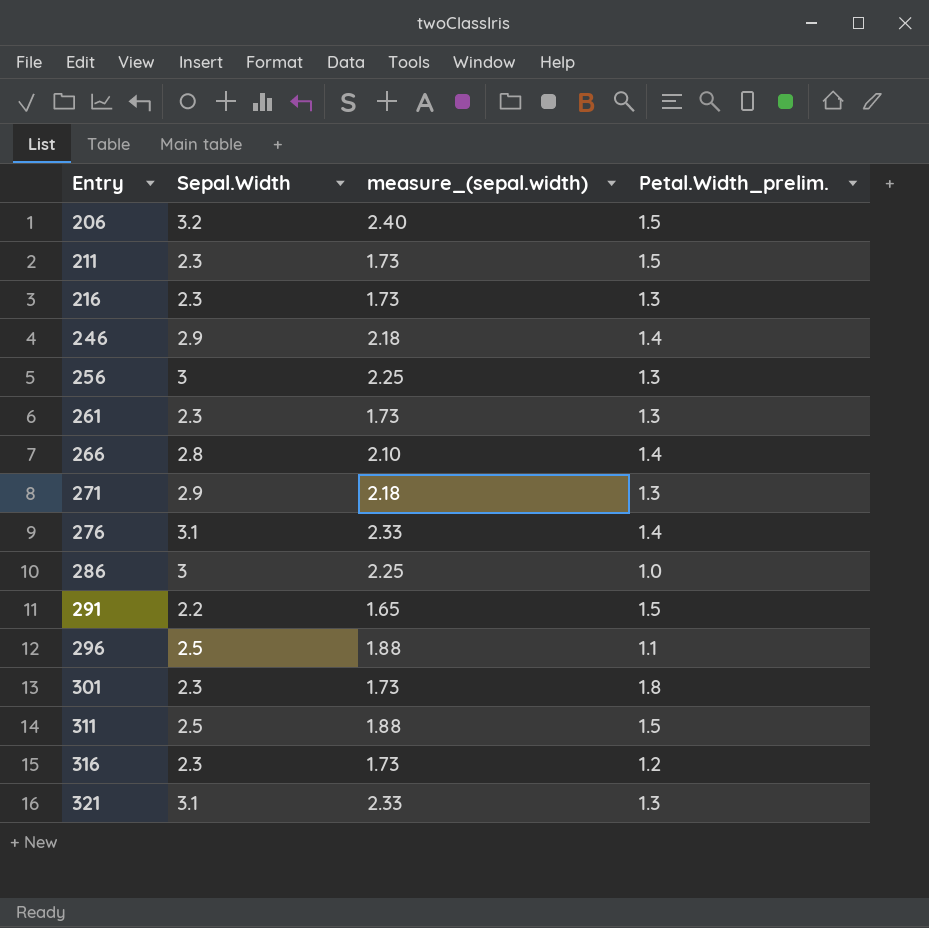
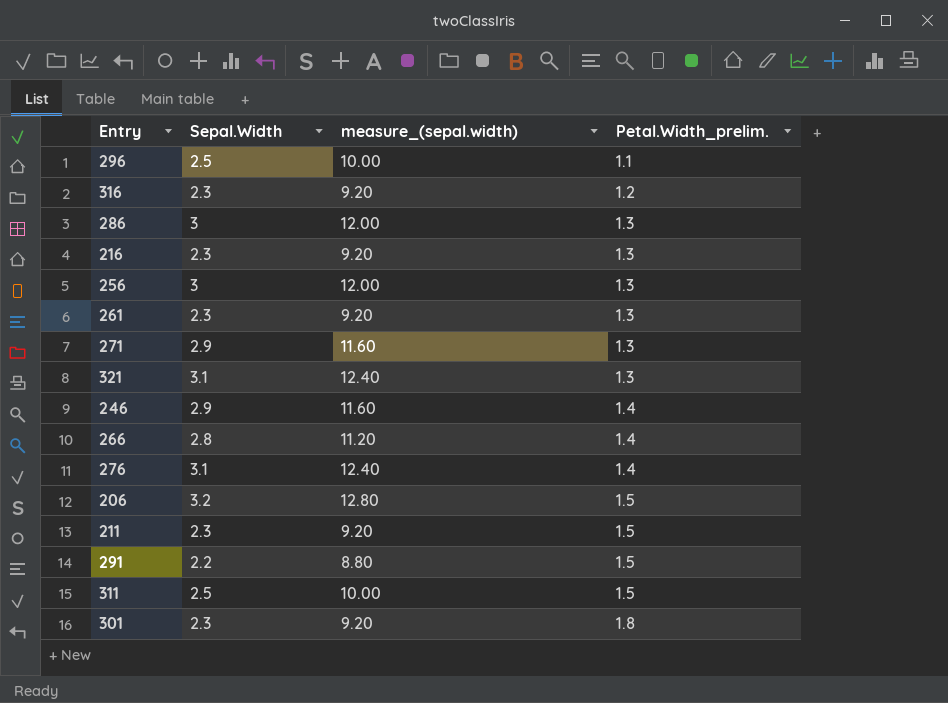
row order: Entry ascending -> Petal.Width_prelim. ascending
column measure_(sepal.width) | formula: [Sepal.Width] * 0.75 -> [Sepal.Width] * 4
286 | Petal.Width_prelim.: 1.0 -> 1.3

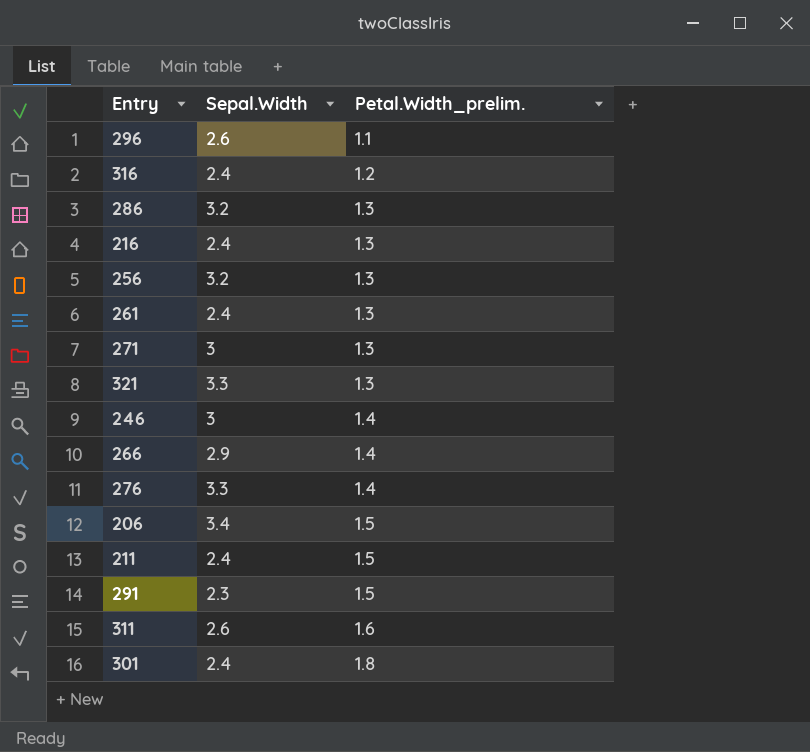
column measure_(sepal.width) | formula: [Sepal.Width] * 4 -> none
296 | Sepal.Width: 2.5 -> 2.6
316 | Sepal.Width: 2.3 -> 2.4
286 | Sepal.Width: 3 -> 3.2
216 | Sepal.Width: 2.3 -> 2.4
256 | Sepal.Width: 3 -> 3.2
261 | Sepal.Width: 2.3 -> 2.4
271 | Sepal.Width: 2.9 -> 3
321 | Sepal.Width: 3.1 -> 3.3
246 | Sepal.Width: 2.9 -> 3
266 | Sepal.Width: 2.8 -> 2.9
276 | Sepal.Width: 3.1 -> 3.3
206 | Sepal.Width: 3.2 -> 3.4
211 | Sepal.Width: 2.3 -> 2.4
291 | Sepal.Width: 2.2 -> 2.3
311 | Sepal.Width: 2.5 -> 2.6
311 | Petal.Width_prelim.: 1.5 -> 1.6
301 | Sepal.Width: 2.3 -> 2.4

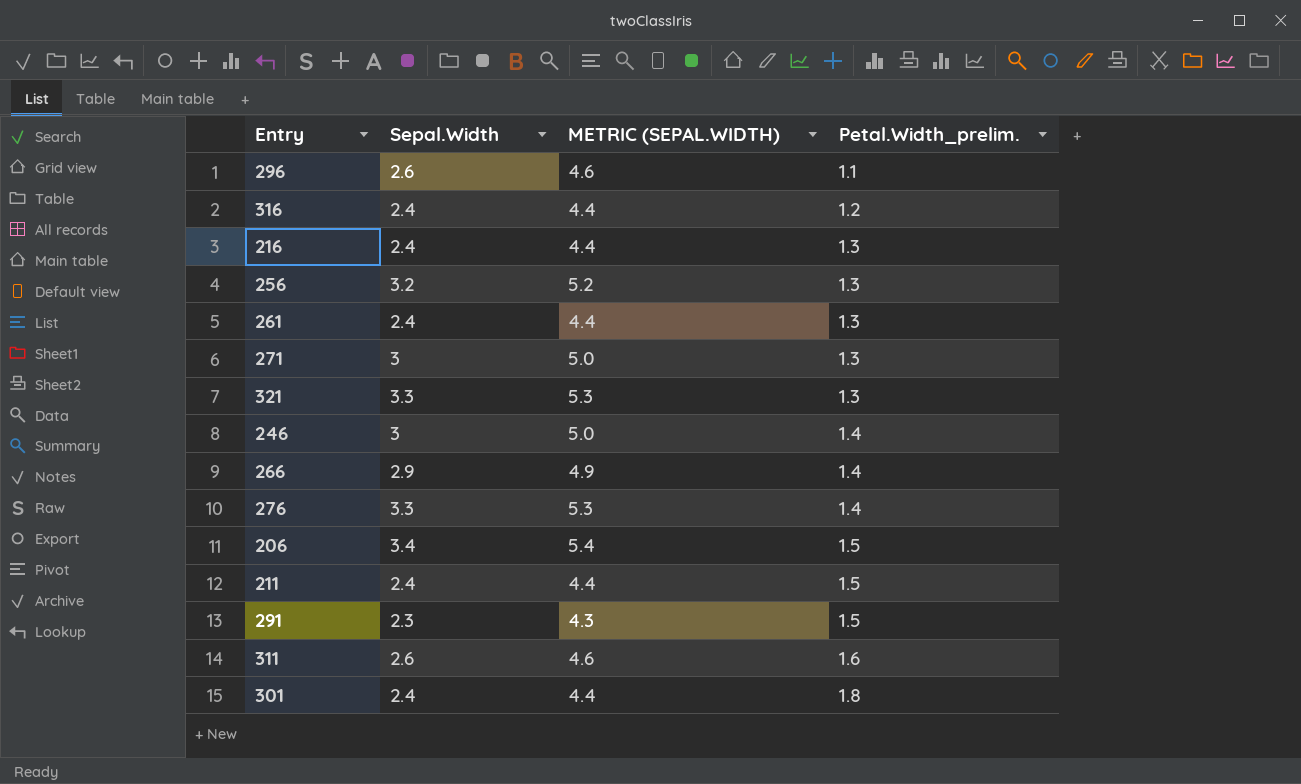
column METRIC (SEPAL.WIDTH) | formula: none -> [Sepal.Width] + 2
row 286: 3.2 | 1.3 -> none

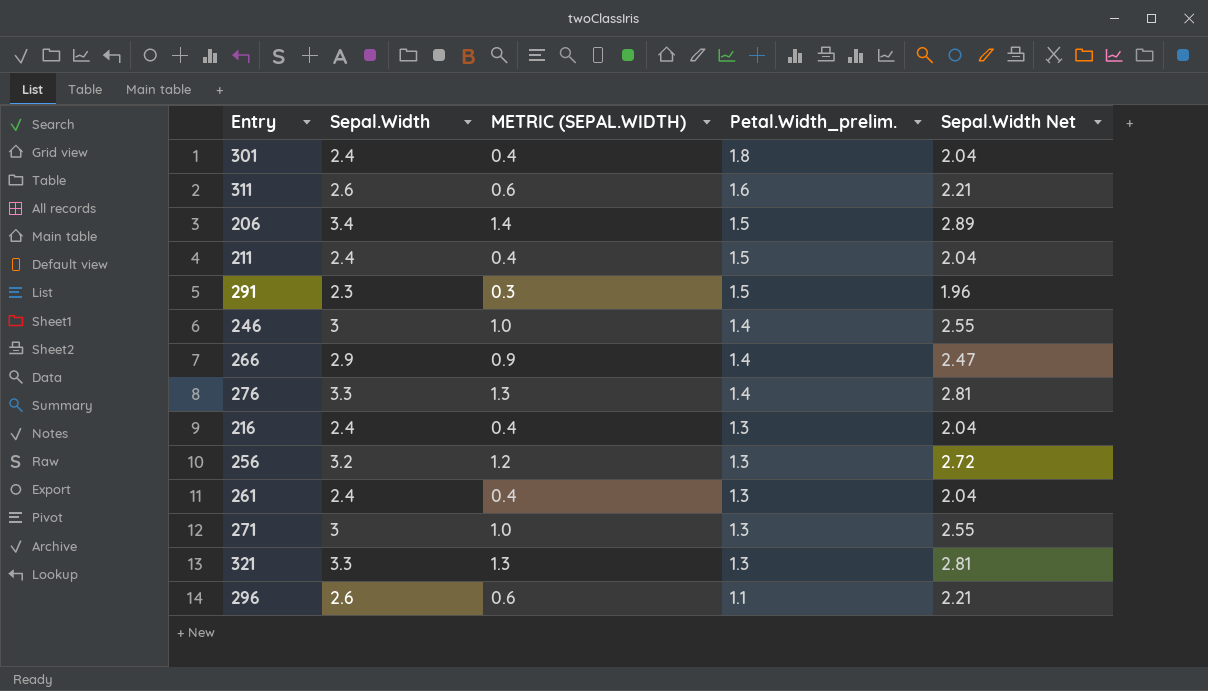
row order: Petal.Width_prelim. ascending -> Petal.Width_prelim. descending
column METRIC (SEPAL.WIDTH) | formula: [Sepal.Width] + 2 -> [Sepal.Width] - 2
column Sepal.Width Net | formula: none -> [Sepal.Width] * 0.85
row 316: 2.4 | 4.4 | 1.2 -> none

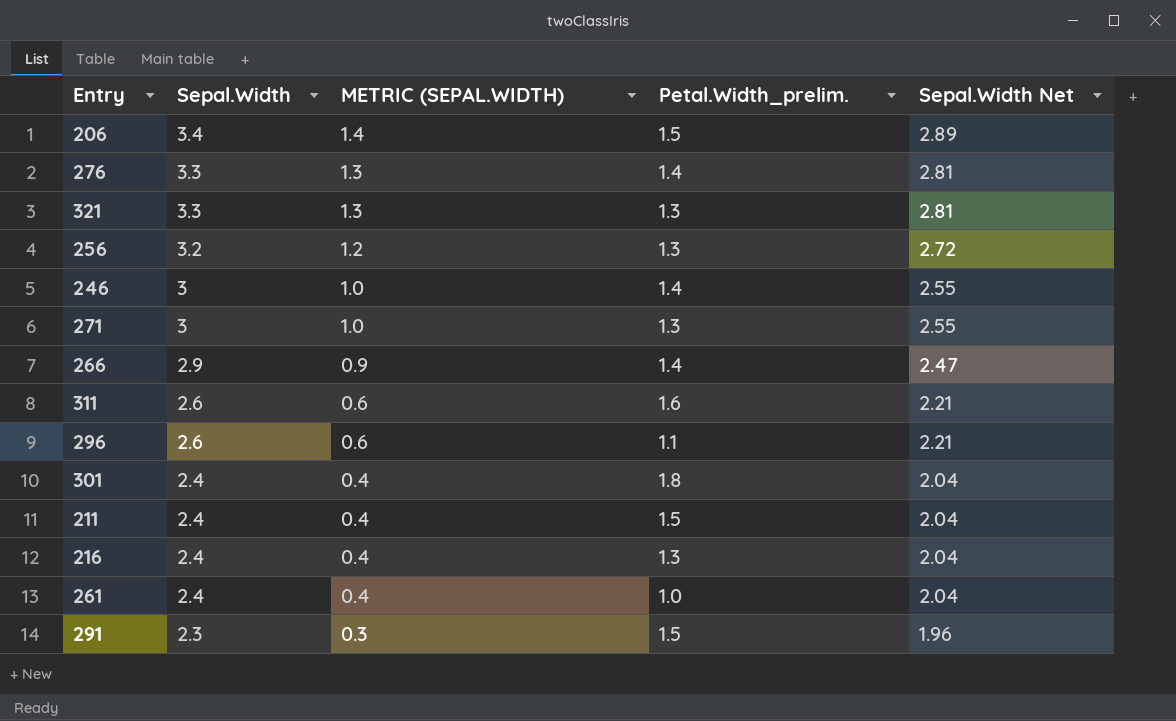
row order: Petal.Width_prelim. descending -> Sepal.Width descending
261 | Petal.Width_prelim.: 1.3 -> 1.0

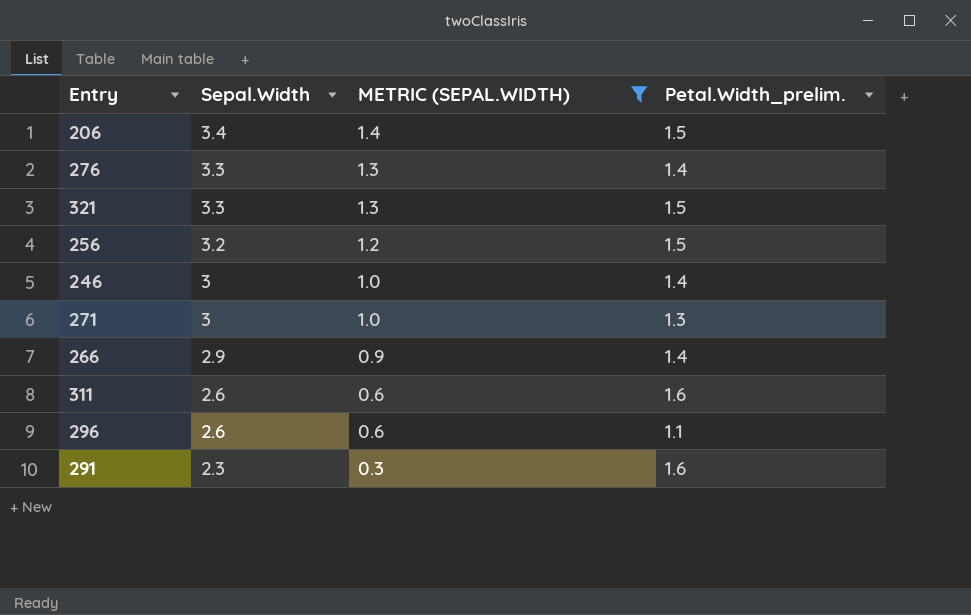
filter: none -> METRIC (SEPAL.WIDTH) != 0.4
column Sepal.Width Net | formula: [Sepal.Width] * 0.85 -> none
321 | Petal.Width_prelim.: 1.3 -> 1.5
256 | Petal.Width_prelim.: 1.3 -> 1.5
291 | Petal.Width_prelim.: 1.5 -> 1.6

